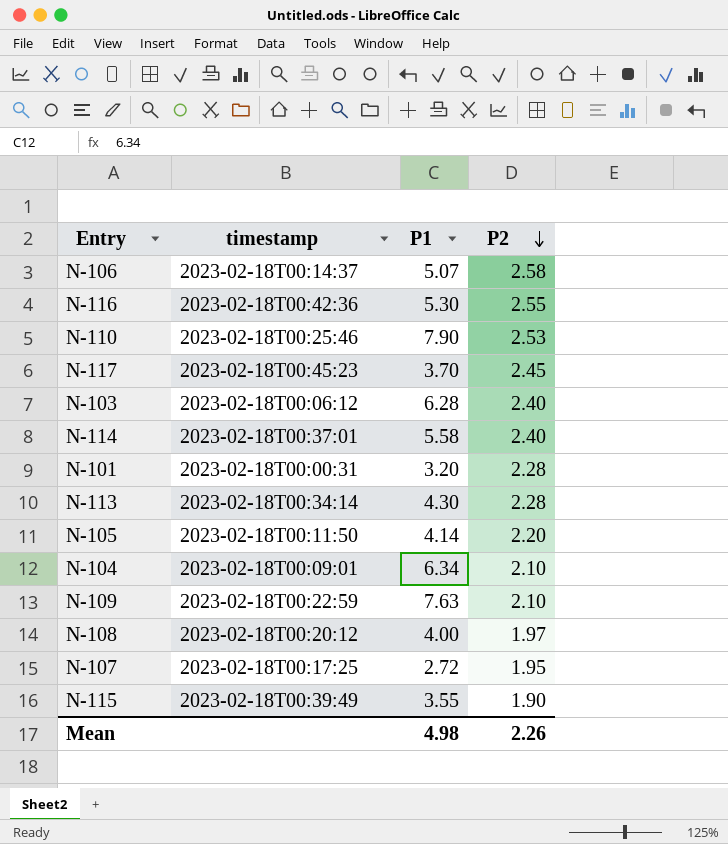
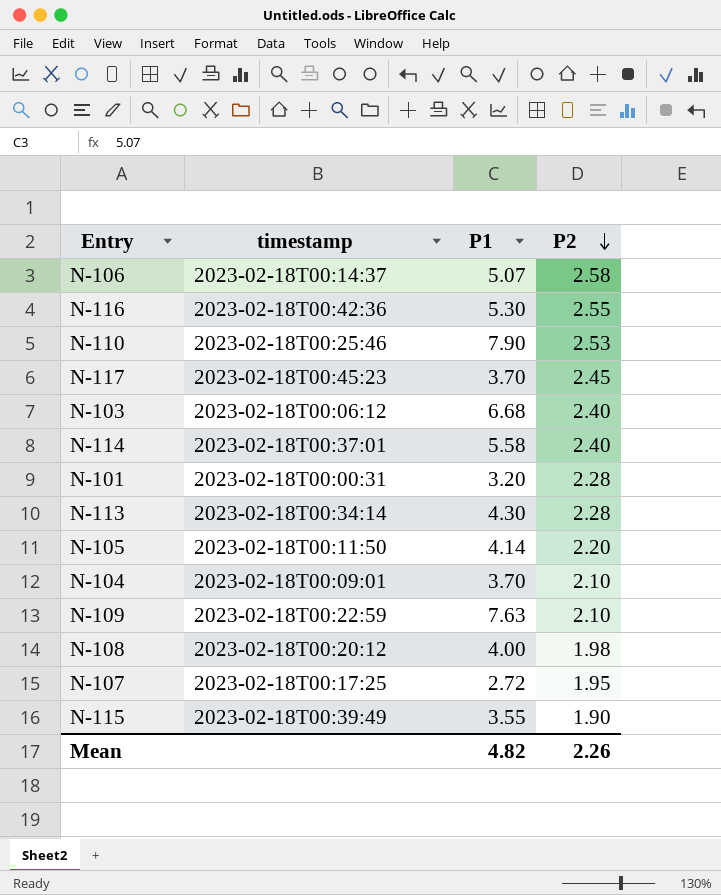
N-103 | P1: 6.28 -> 6.68
N-104 | P1: 6.34 -> 3.70
N-108 | P2: 1.97 -> 1.98
Mean | P1: 4.98 -> 4.82

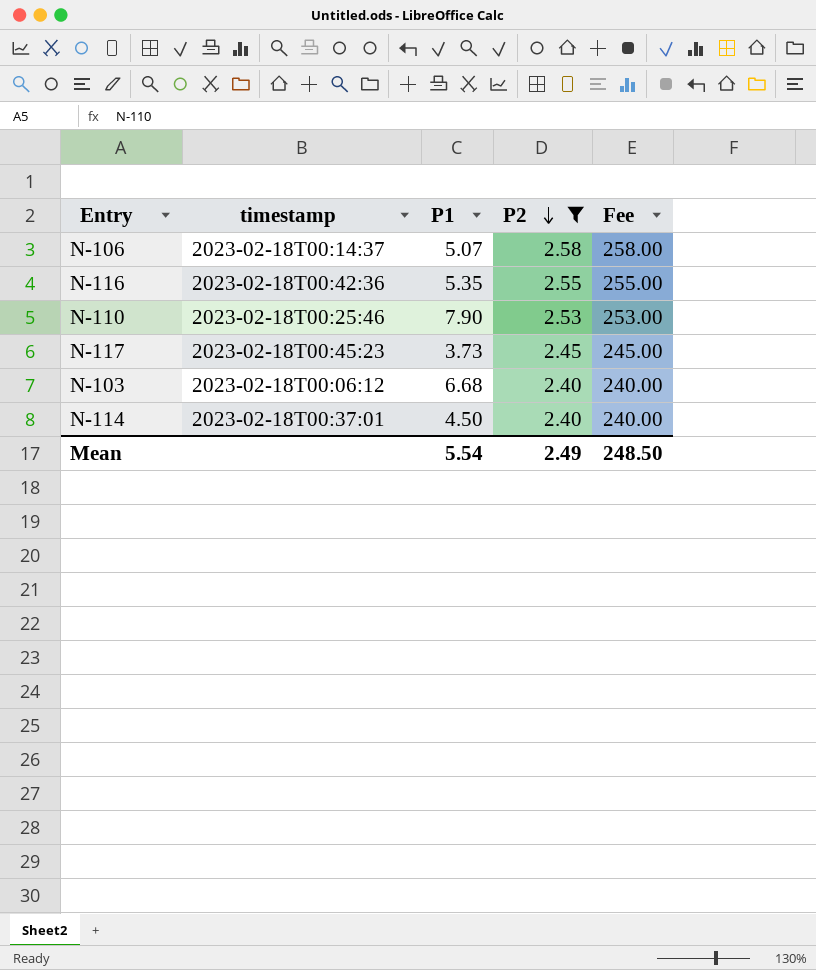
filter: none -> P2 >= 2.40
column Fee | formula: none -> [P2] * 100
N-116 | P1: 5.30 -> 5.35
N-117 | P1: 3.70 -> 3.73
N-114 | P1: 5.58 -> 4.50
Mean | P1: 4.82 -> 5.54
Mean | P2: 2.26 -> 2.49

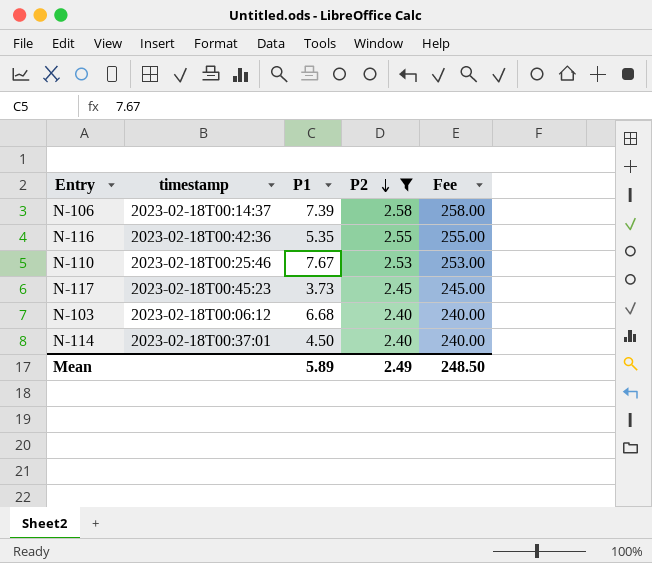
N-106 | P1: 5.07 -> 7.39
N-110 | P1: 7.90 -> 7.67
Mean | P1: 5.54 -> 5.89

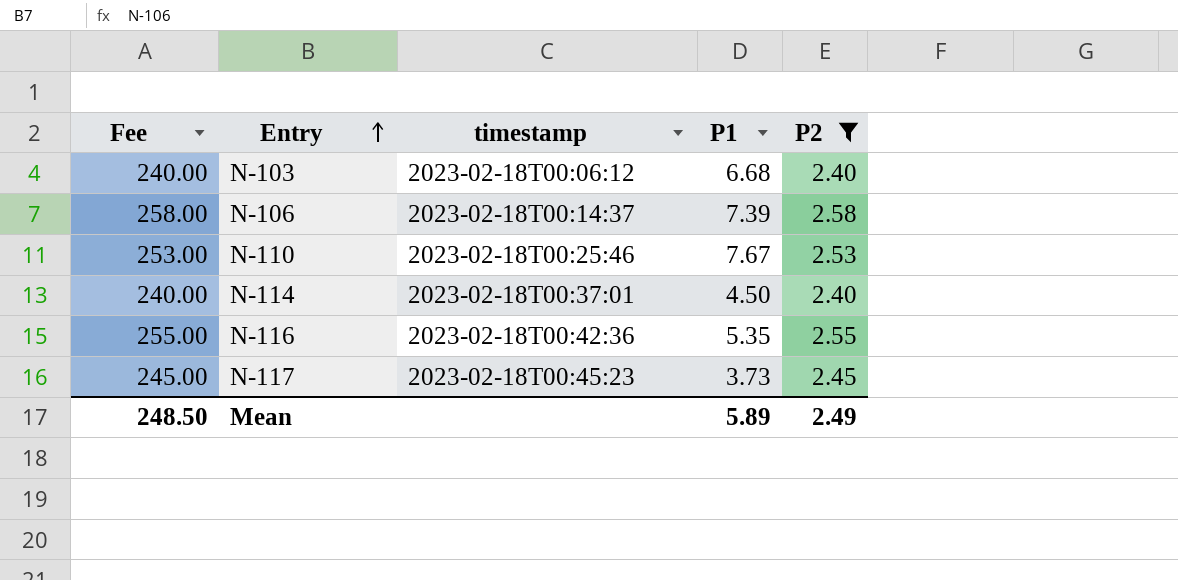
row order: P2 descending -> Entry ascending
column Fee | position: 5 -> 1

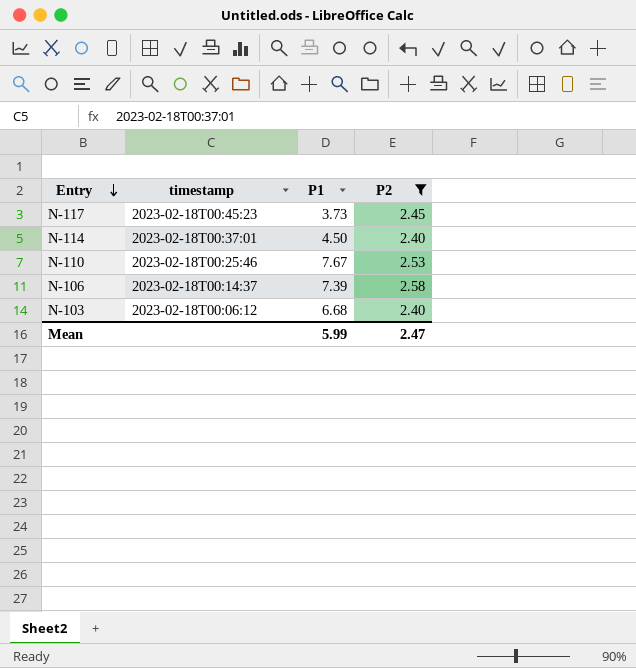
row order: Entry ascending -> Entry descending
column Fee | formula: [P2] * 100 -> none
row N-116: 255.00 | 2023-02-18T00:42:36 | 5.35 | 2.55 -> none
Mean | P1: 5.89 -> 5.99
Mean | P2: 2.49 -> 2.47

